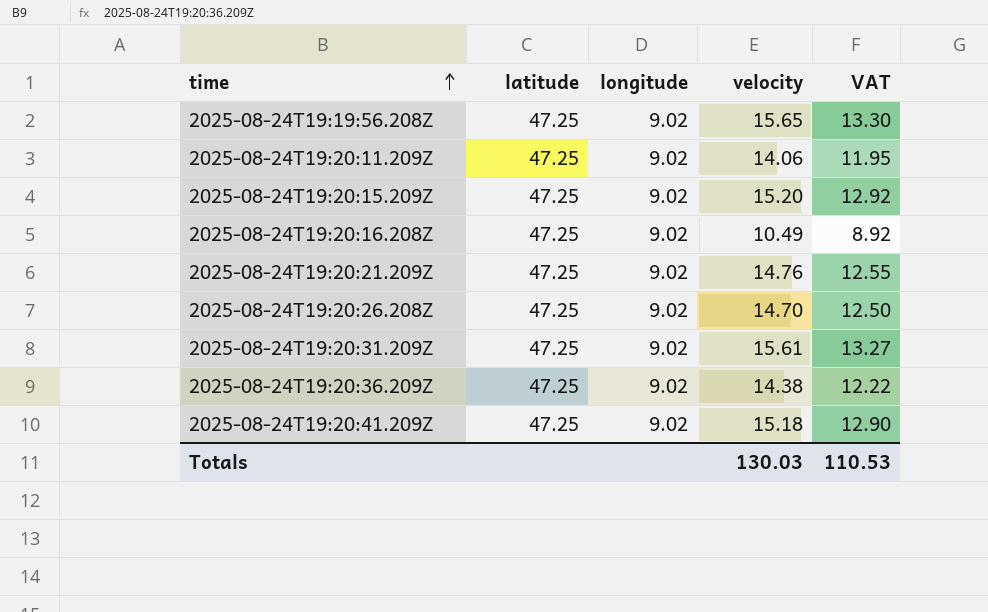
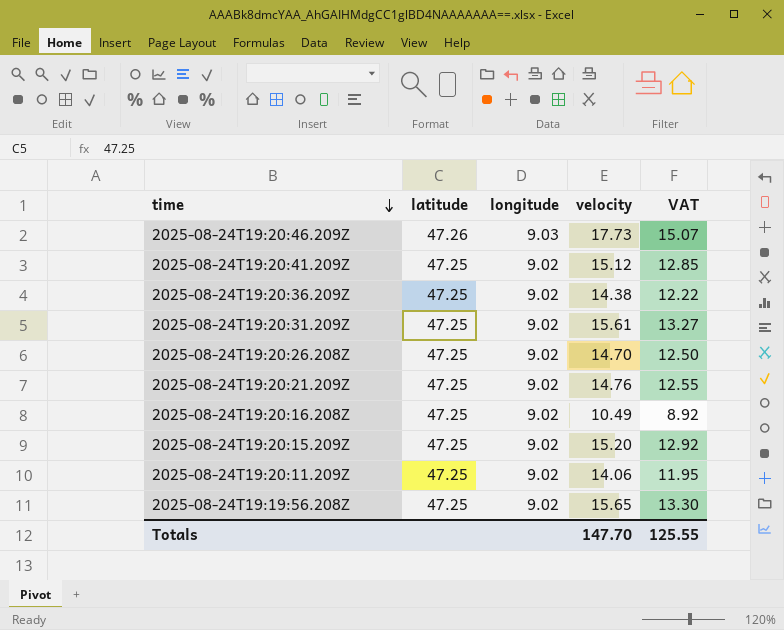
row order: time ascending -> time descending
row 2025-08-24T19:20:46.209Z: none -> 47.26 | 9.03 | 17.73 | 15.07
2025-08-24T19:20:41.209Z | velocity: 15.18 -> 15.12
2025-08-24T19:20:41.209Z | VAT: 12.90 -> 12.85
Totals | velocity: 130.03 -> 147.70
Totals | VAT: 110.53 -> 125.55

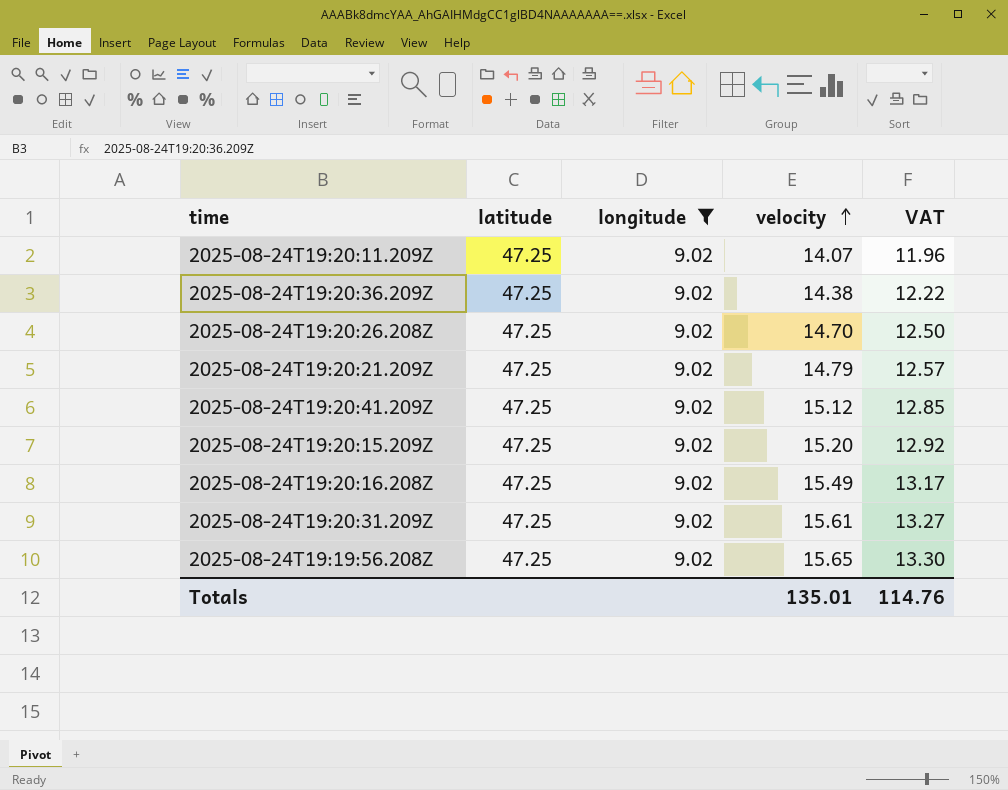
filter: none -> longitude = 9.02
row order: time descending -> velocity ascending
2025-08-24T19:20:11.209Z | velocity: 14.06 -> 14.07
2025-08-24T19:20:11.209Z | VAT: 11.95 -> 11.96
2025-08-24T19:20:21.209Z | velocity: 14.76 -> 14.79
2025-08-24T19:20:21.209Z | VAT: 12.55 -> 12.57
2025-08-24T19:20:16.208Z | velocity: 10.49 -> 15.49
2025-08-24T19:20:16.208Z | VAT: 8.92 -> 13.17
Totals | velocity: 147.70 -> 135.01
Totals | VAT: 125.55 -> 114.76

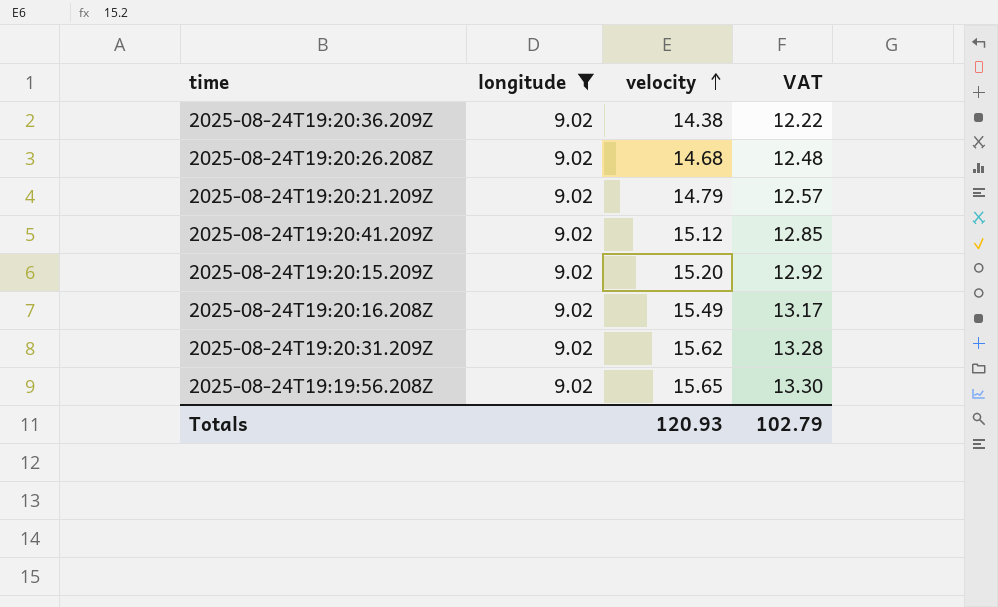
column latitude | position: 2 -> none
row 2025-08-24T19:20:11.209Z: 47.25 | 9.02 | 14.07 | 11.96 -> none
2025-08-24T19:20:26.208Z | velocity: 14.70 -> 14.68
2025-08-24T19:20:26.208Z | VAT: 12.50 -> 12.48
2025-08-24T19:20:31.209Z | velocity: 15.61 -> 15.62
2025-08-24T19:20:31.209Z | VAT: 13.27 -> 13.28
Totals | velocity: 135.01 -> 120.93
Totals | VAT: 114.76 -> 102.79

